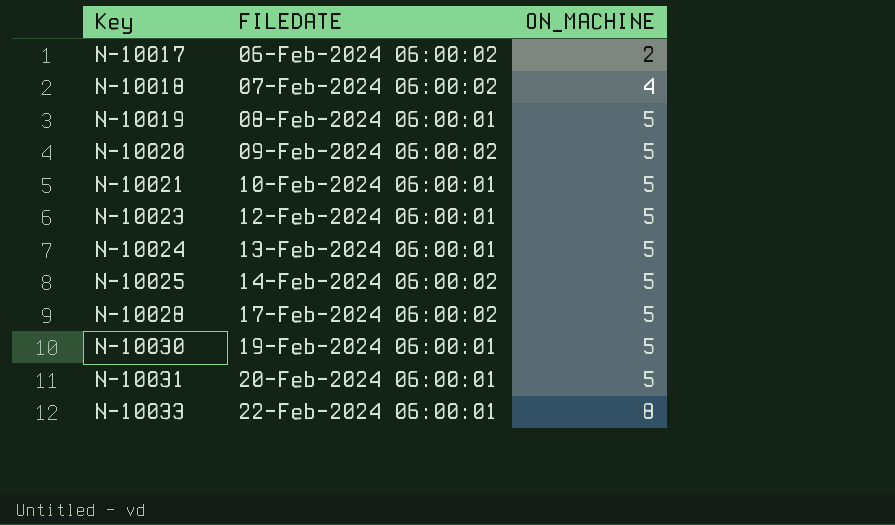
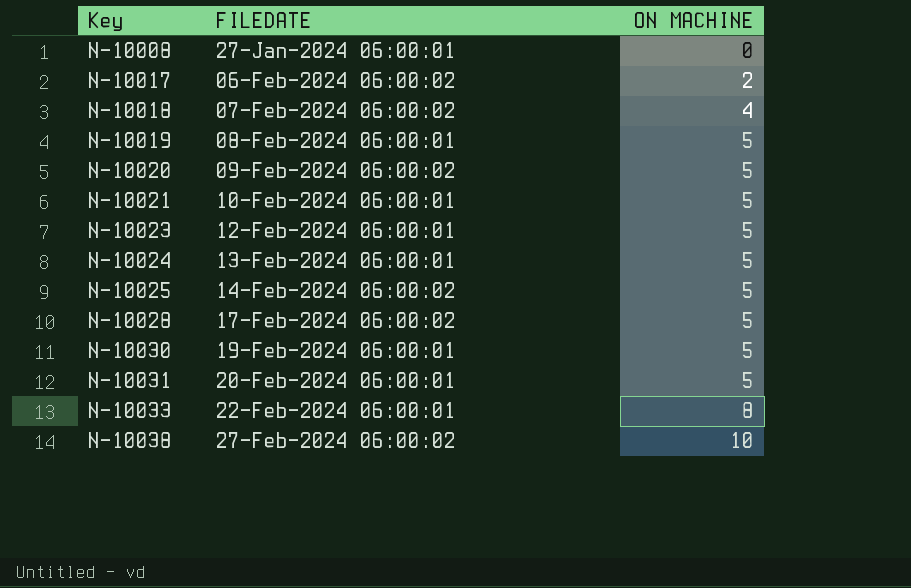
column name: ON_MACHINE -> ON MACHINE
row N-10008: none -> 27-Jan-2024 06:00:01 | 0
row N-10038: none -> 27-Feb-2024 06:00:02 | 10

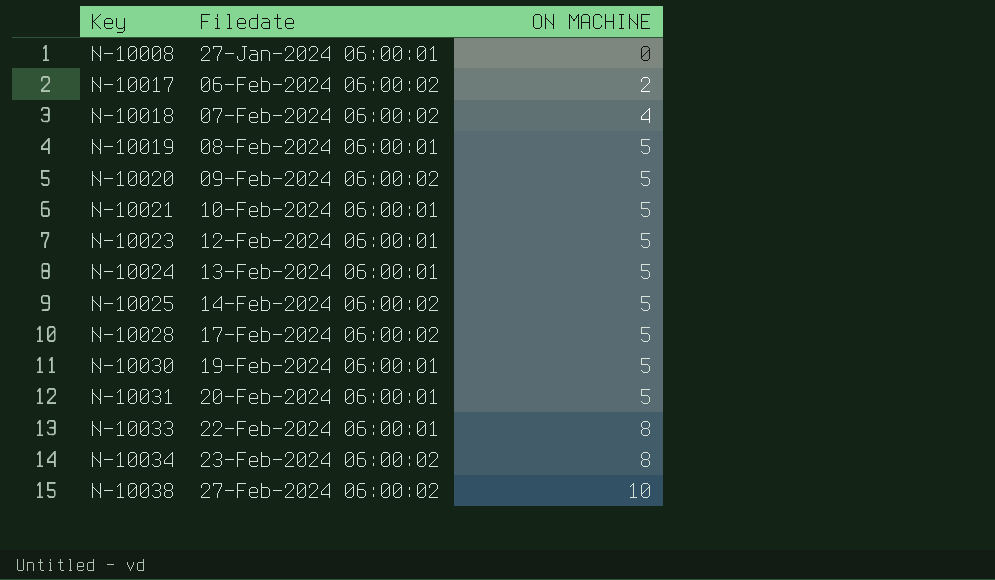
column name: FILEDATE -> Filedate
row N-10034: none -> 23-Feb-2024 06:00:02 | 8

